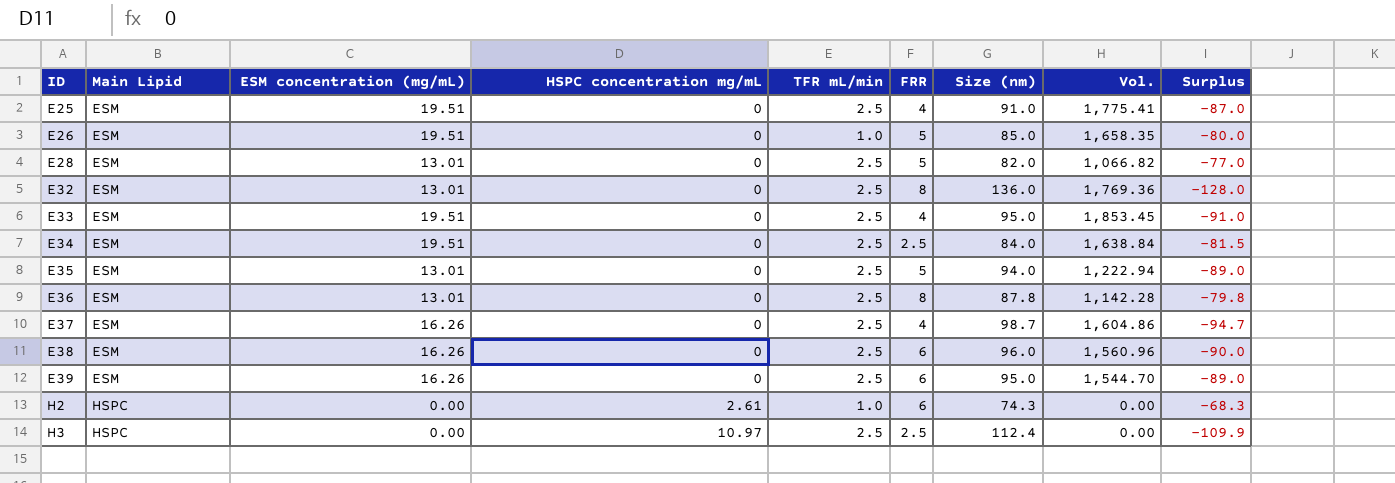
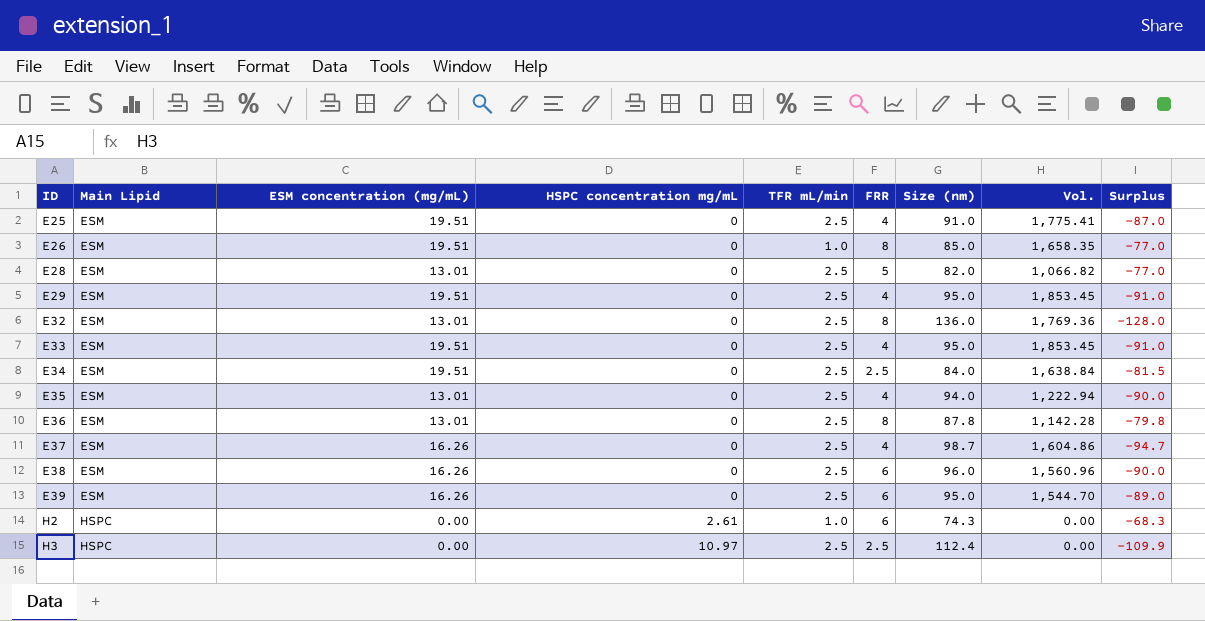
E26 | FRR: 5 -> 8
E26 | Surplus: -80.0 -> -77.0
row E29: none -> ESM | 19.51 | 0 | 2.5 | 4 | 95.0 | 1,853.45 | -91.0
E35 | FRR: 5 -> 4
E35 | Surplus: -89.0 -> -90.0

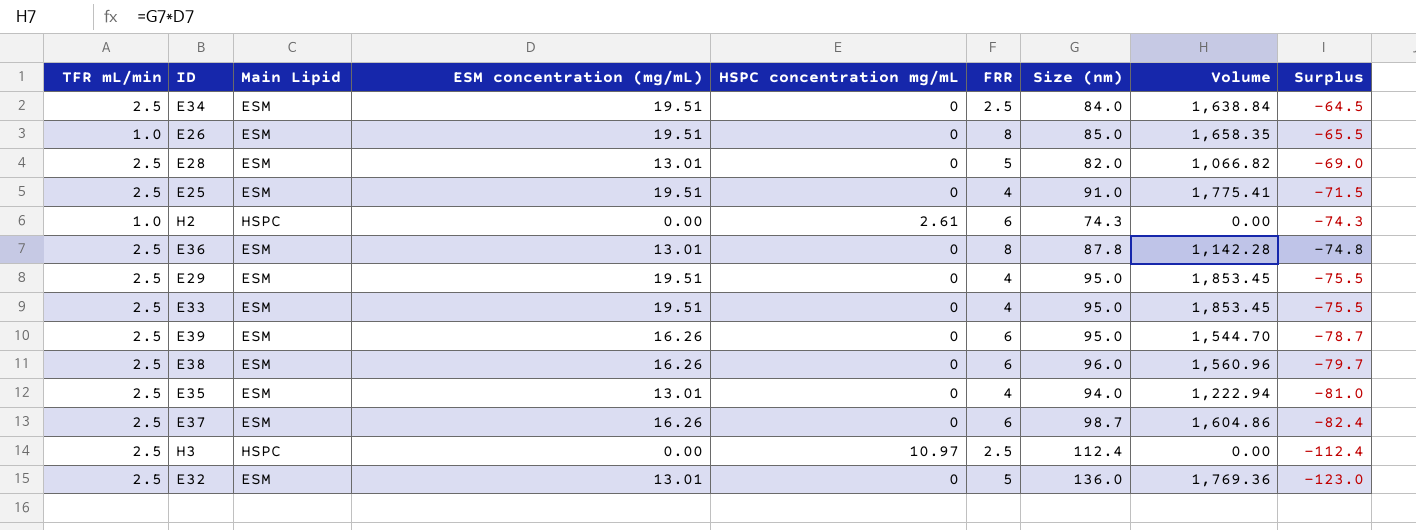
row order: ID ascending -> Surplus descending
column TFR mL/min | position: 5 -> 1
column name: Vol. -> Volume
column Surplus | formula: [FRR] - [Size (nm)] -> [ESM concentration (mg/mL)] - [Size (nm)]
E37 | FRR: 4 -> 6
E32 | FRR: 8 -> 5

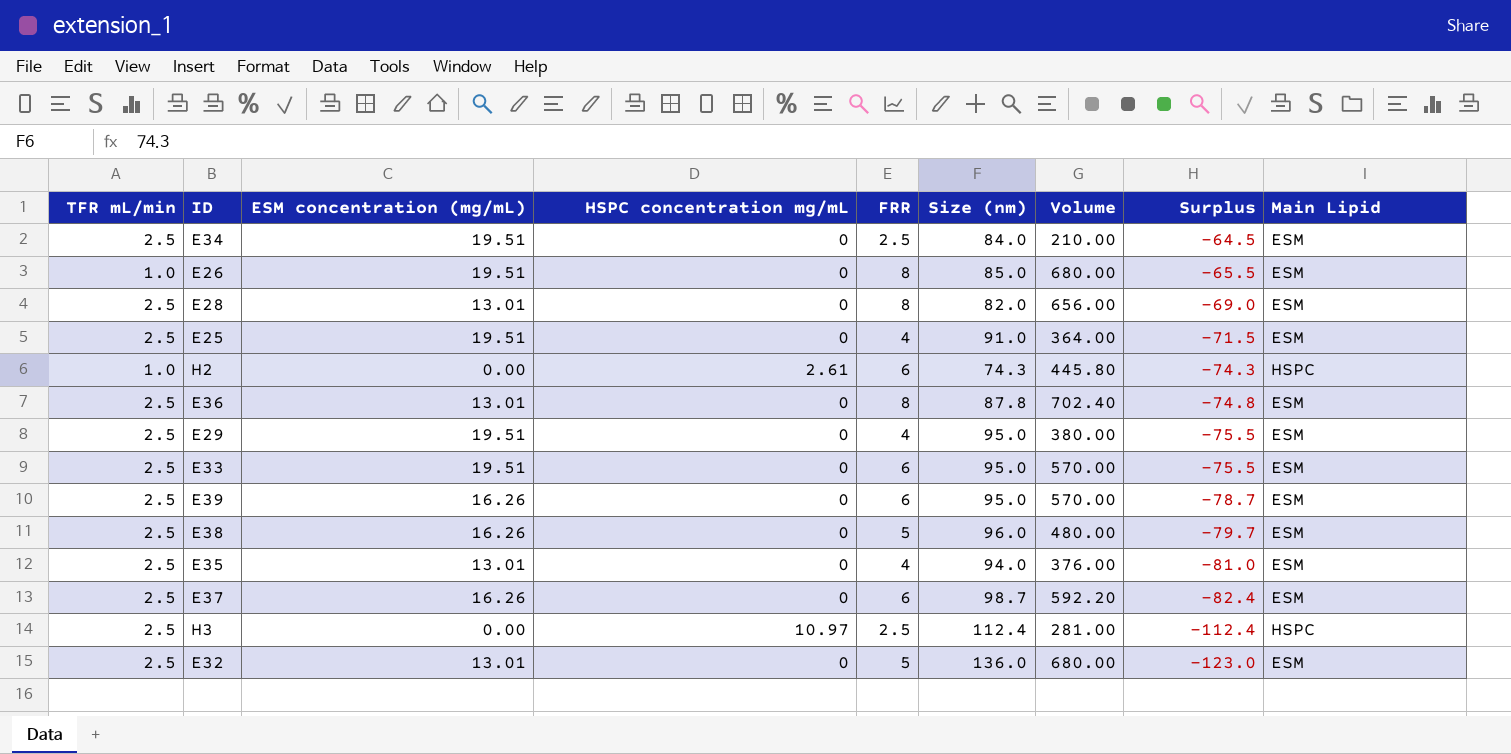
column Volume | formula: [ESM concentration (mg/mL)] * [Size (nm)] -> [FRR] * [Size (nm)]
column Main Lipid | position: 3 -> 9
E28 | FRR: 5 -> 8
E33 | FRR: 4 -> 6
E38 | FRR: 6 -> 5

